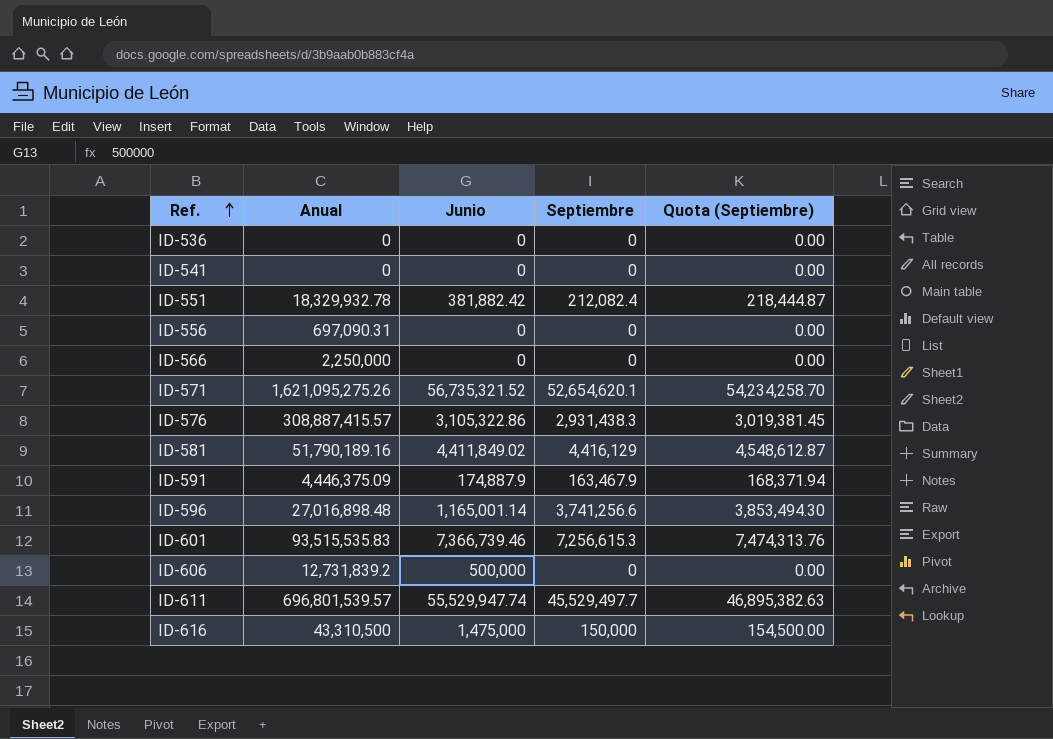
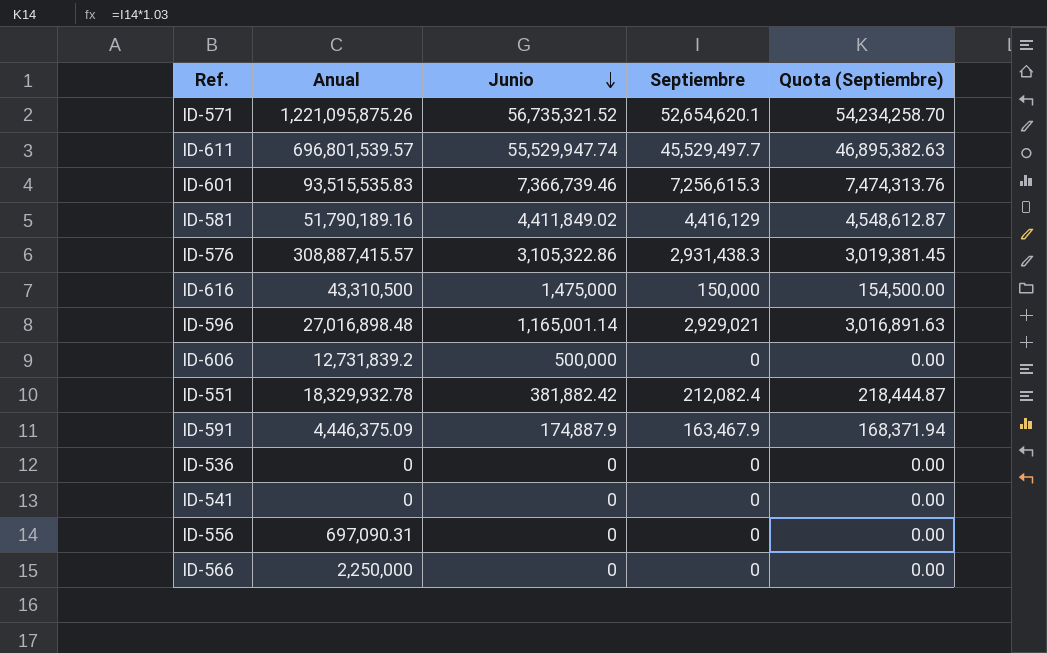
row order: Ref. ascending -> Junio descending
ID-571 | Anual: 1,621,095,275.26 -> 1,221,095,875.26
ID-596 | Septiembre: 3,741,256.6 -> 2,929,021
ID-596 | Quota (Septiembre): 3,853,494.30 -> 3,016,891.63

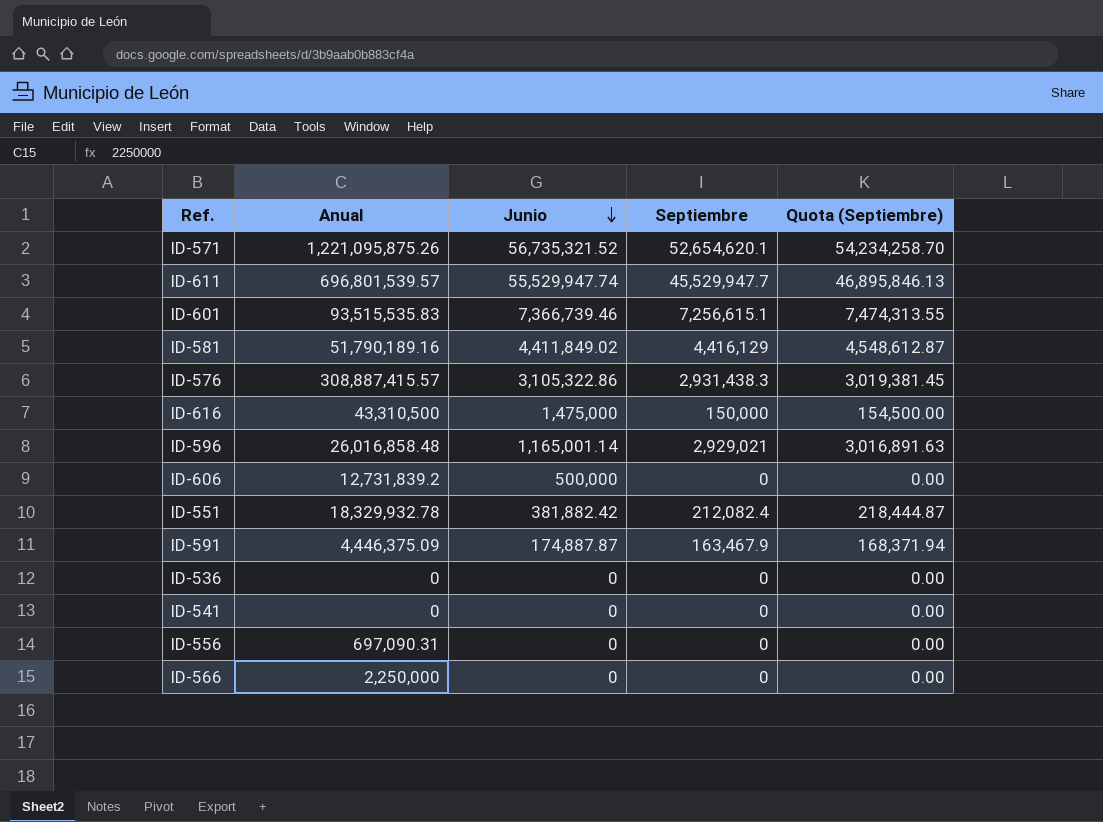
ID-611 | Septiembre: 45,529,497.7 -> 45,529,947.7
ID-611 | Quota (Septiembre): 46,895,382.63 -> 46,895,846.13
ID-601 | Septiembre: 7,256,615.3 -> 7,256,615.1
ID-601 | Quota (Septiembre): 7,474,313.76 -> 7,474,313.55
ID-596 | Anual: 27,016,898.48 -> 26,016,858.48
ID-591 | Junio: 174,887.9 -> 174,887.87

